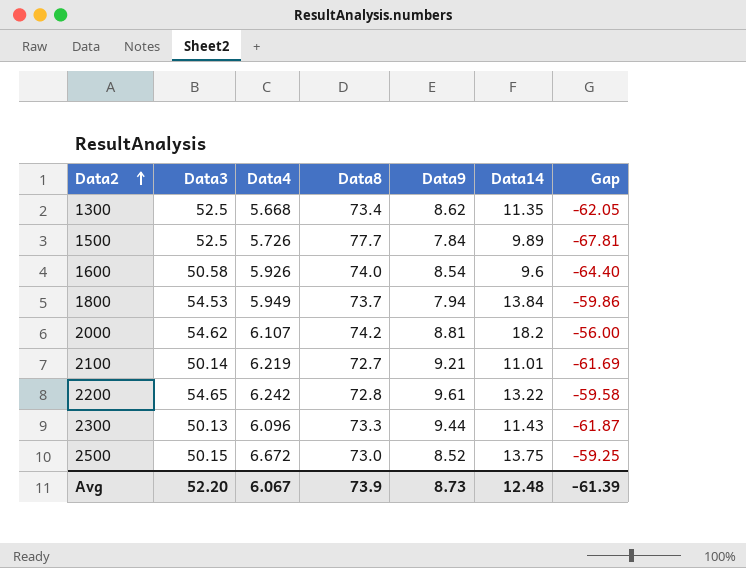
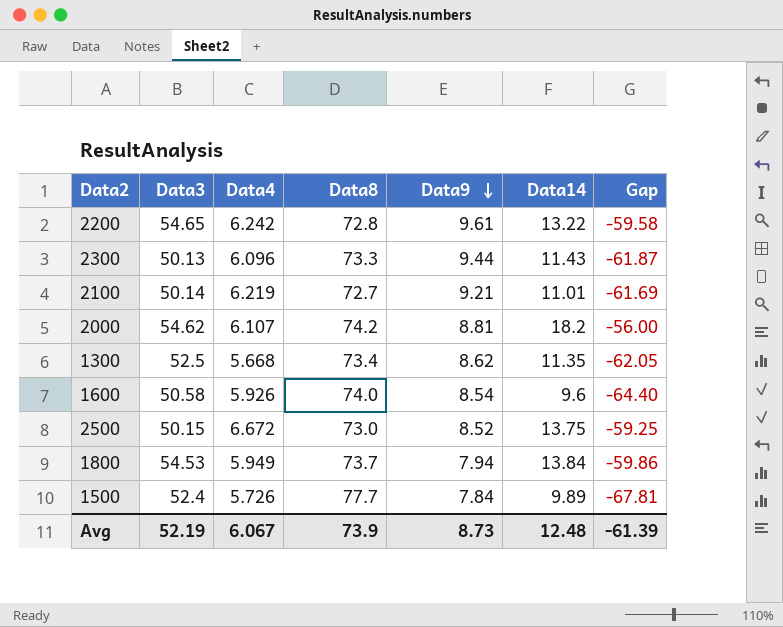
row order: Data2 ascending -> Data9 descending
1500 | Data3: 52.5 -> 52.4
Avg | Data3: 52.20 -> 52.19

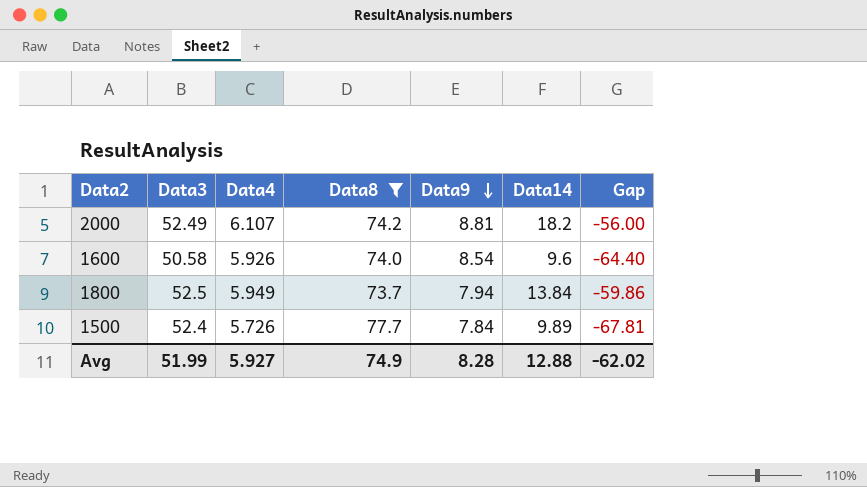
filter: none -> Data8 >= 73.7
2000 | Data3: 54.62 -> 52.49
1800 | Data3: 54.53 -> 52.5
Avg | Data3: 52.19 -> 51.99
Avg | Data4: 6.067 -> 5.927
Avg | Data8: 73.9 -> 74.9
Avg | Data9: 8.73 -> 8.28
Avg | Data14: 12.48 -> 12.88
Avg | Gap: -61.39 -> -62.02

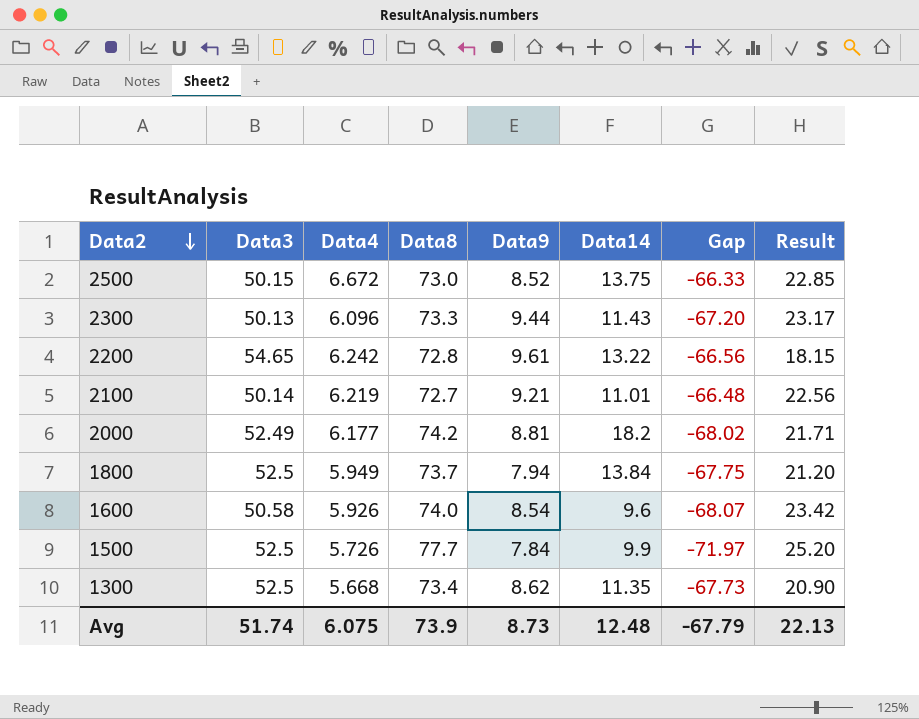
filter: Data8 >= 73.7 -> none
row order: Data9 descending -> Data2 descending
column Gap | formula: [Data14] - [Data8] -> [Data4] - [Data8]
column Result | formula: none -> [Data8] - [Data3]
2000 | Data4: 6.107 -> 6.177
1500 | Data3: 52.4 -> 52.5
1500 | Data14: 9.89 -> 9.9
Avg | Data3: 51.99 -> 51.74
Avg | Data4: 5.927 -> 6.075
Avg | Data8: 74.9 -> 73.9
Avg | Data9: 8.28 -> 8.73
Avg | Data14: 12.88 -> 12.48
Avg | Gap: -62.02 -> -67.79

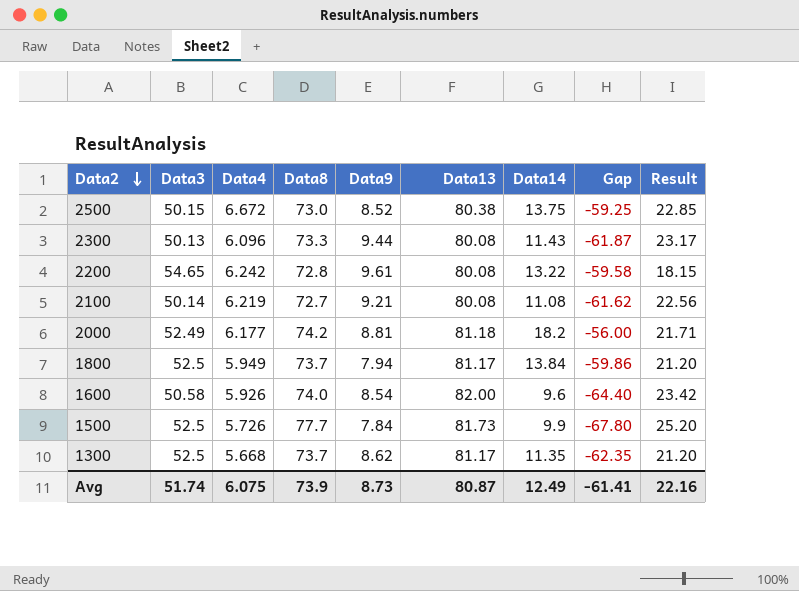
column Data13 | position: none -> 6
column Gap | formula: [Data4] - [Data8] -> [Data14] - [Data8]
2100 | Data14: 11.01 -> 11.08
1300 | Data8: 73.4 -> 73.7
1300 | Result: 20.90 -> 21.20
Avg | Data14: 12.48 -> 12.49
Avg | Gap: -67.79 -> -61.41
Avg | Result: 22.13 -> 22.16

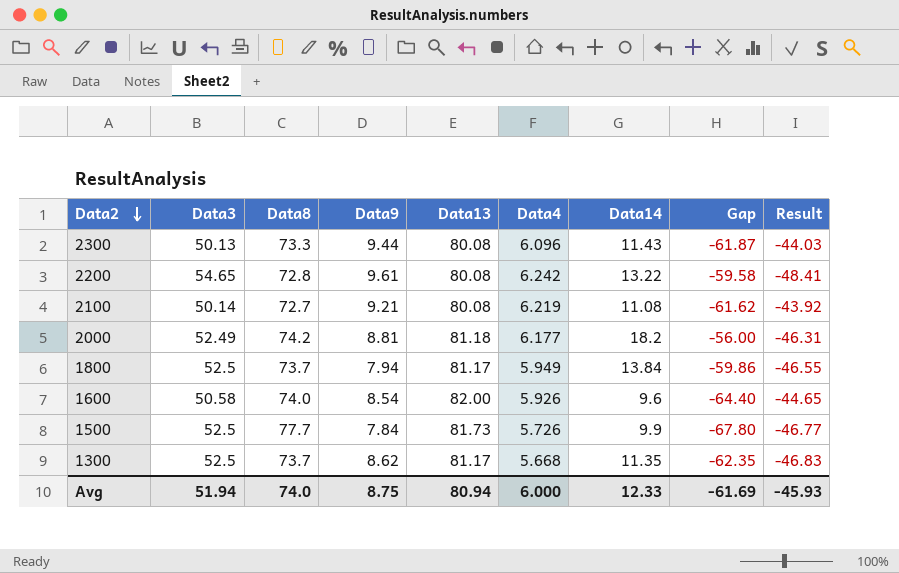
column Data4 | position: 3 -> 6
column Result | formula: [Data8] - [Data3] -> [Data4] - [Data3]
row 2500: 50.15 | 6.672 | 73.0 | 8.52 | 80.38 | 13.75 | -59.25 | 22.85 -> none
Avg | Data3: 51.74 -> 51.94
Avg | Data8: 73.9 -> 74.0
Avg | Data9: 8.73 -> 8.75
Avg | Data13: 80.87 -> 80.94
Avg | Data4: 6.075 -> 6.000
Avg | Data14: 12.49 -> 12.33
Avg | Gap: -61.41 -> -61.69
Avg | Result: 22.16 -> -45.93

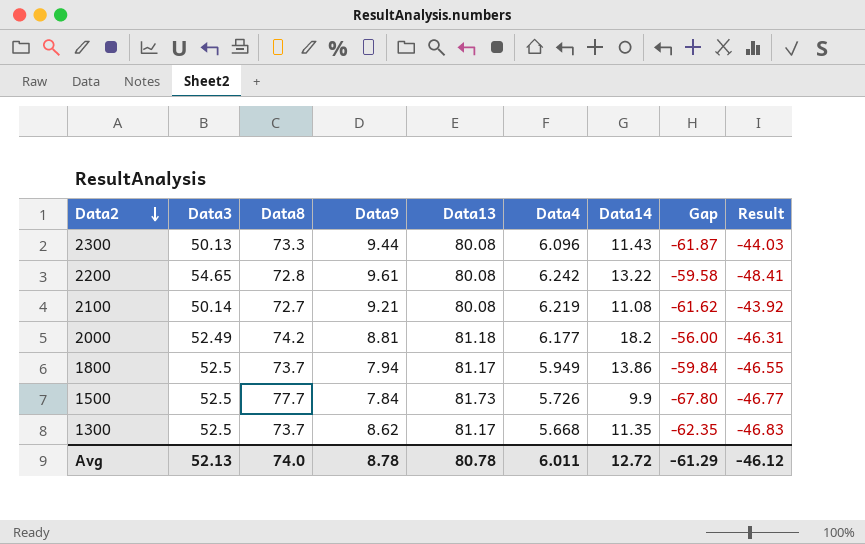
row 1600: 50.58 | 74.0 | 8.54 | 82.00 | 5.926 | 9.6 | -64.40 | -44.65 -> none
1800 | Data14: 13.84 -> 13.86
1800 | Gap: -59.86 -> -59.84
Avg | Data3: 51.94 -> 52.13
Avg | Data9: 8.75 -> 8.78
Avg | Data13: 80.94 -> 80.78
Avg | Data4: 6.000 -> 6.011
Avg | Data14: 12.33 -> 12.72
Avg | Gap: -61.69 -> -61.29
Avg | Result: -45.93 -> -46.12

